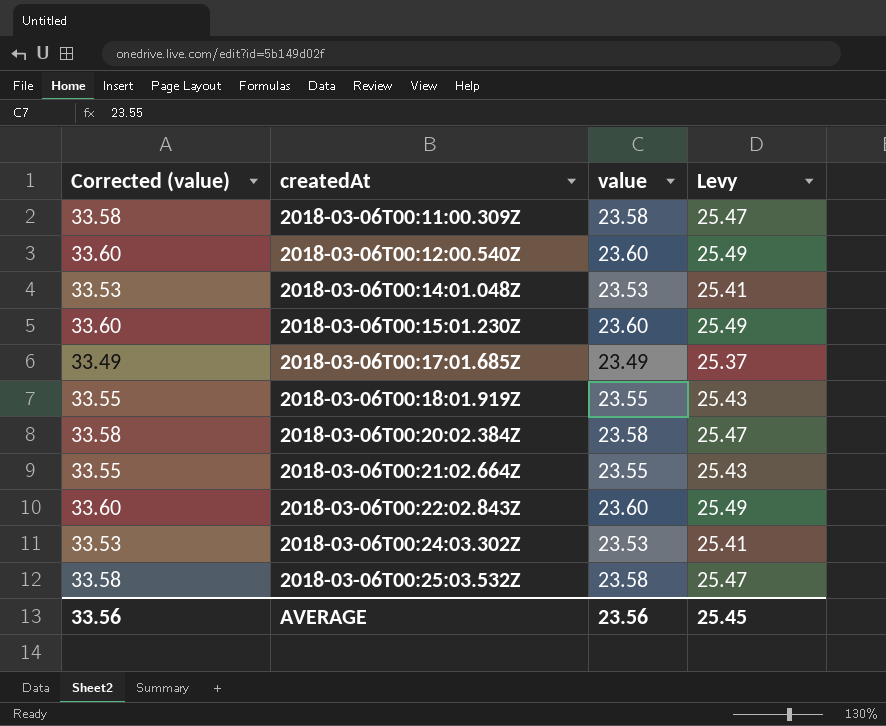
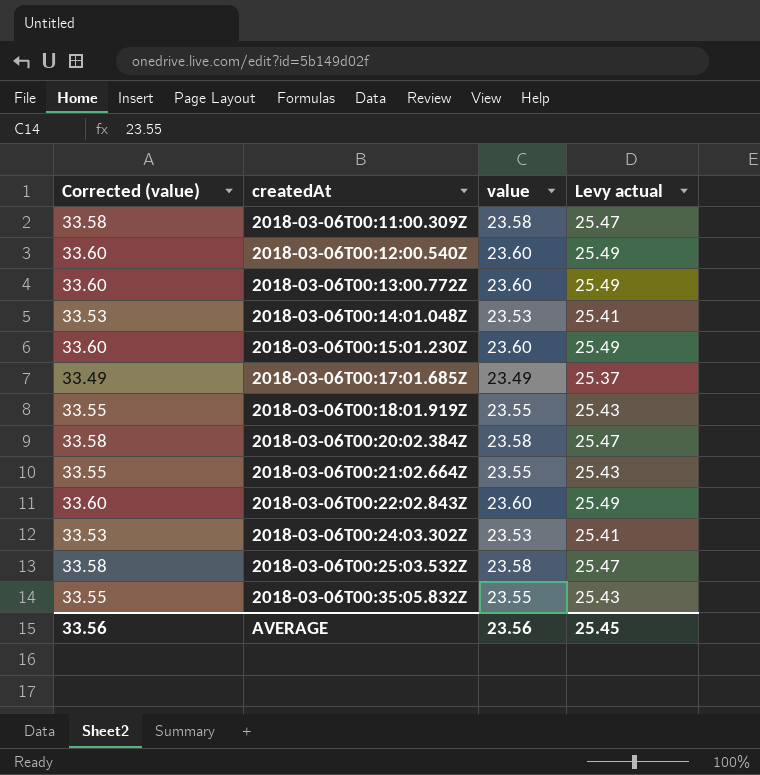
column name: Levy -> Levy actual
row 2018-03-06T00:13:00.772Z: none -> 33.60 | 23.60 | 25.49
row 2018-03-06T00:35:05.832Z: none -> 33.55 | 23.55 | 25.43

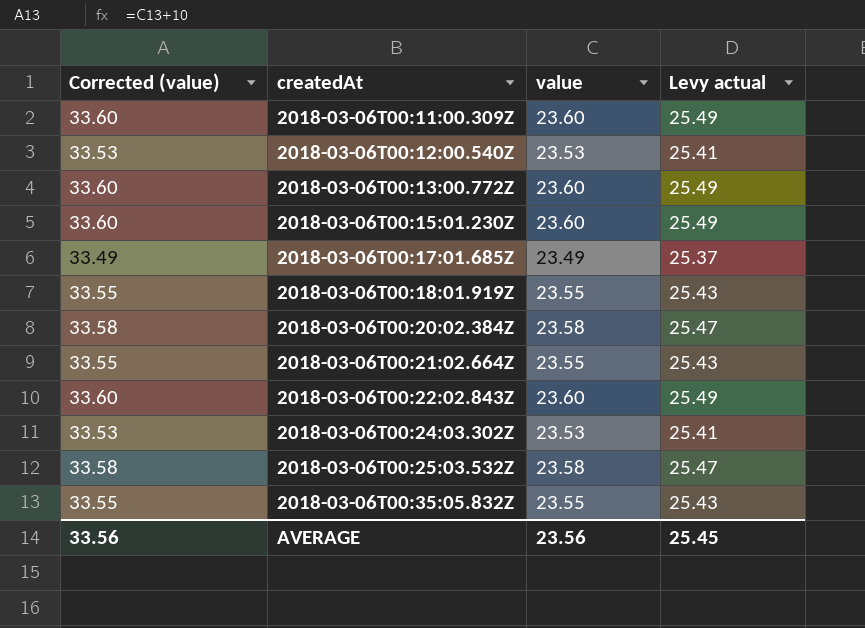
row 2018-03-06T00:14:01.048Z: 33.53 | 23.53 | 25.41 -> none
2018-03-06T00:11:00.309Z | Corrected (value): 33.58 -> 33.60
2018-03-06T00:11:00.309Z | value: 23.58 -> 23.60
2018-03-06T00:11:00.309Z | Levy actual: 25.47 -> 25.49
2018-03-06T00:12:00.540Z | Corrected (value): 33.60 -> 33.53
2018-03-06T00:12:00.540Z | value: 23.60 -> 23.53
2018-03-06T00:12:00.540Z | Levy actual: 25.49 -> 25.41

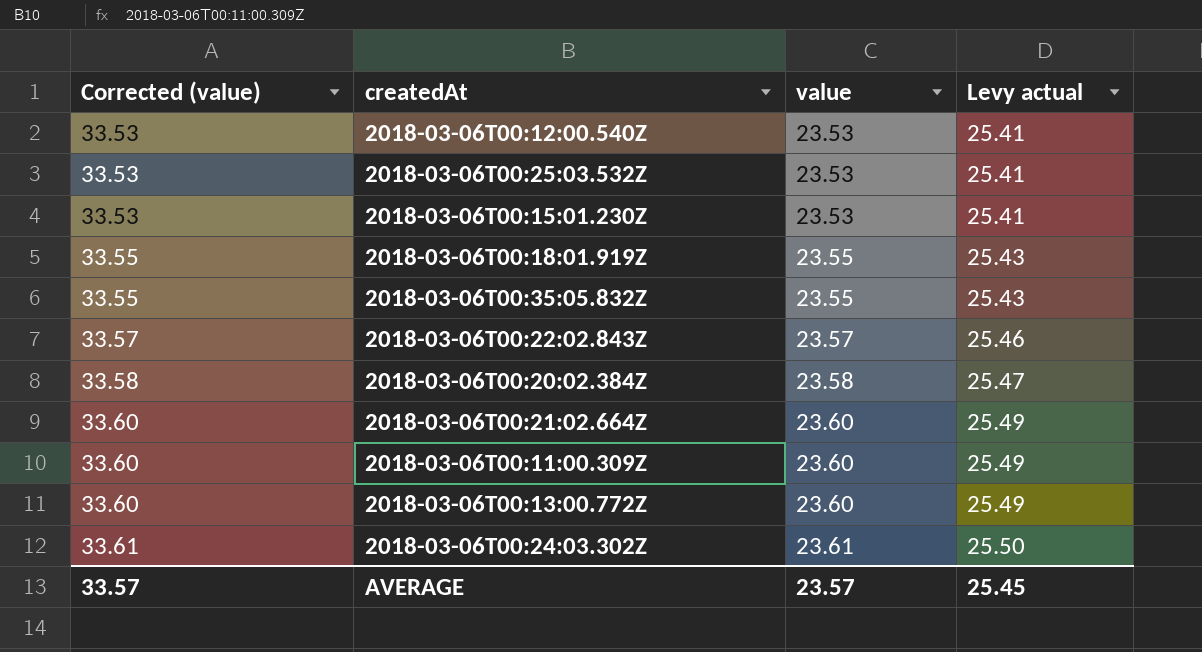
row order: createdAt ascending -> Corrected (value) ascending
row 2018-03-06T00:17:01.685Z: 33.49 | 23.49 | 25.37 -> none
2018-03-06T00:25:03.532Z | Corrected (value): 33.58 -> 33.53
2018-03-06T00:25:03.532Z | value: 23.58 -> 23.53
2018-03-06T00:25:03.532Z | Levy actual: 25.47 -> 25.41
2018-03-06T00:15:01.230Z | Corrected (value): 33.60 -> 33.53
2018-03-06T00:15:01.230Z | value: 23.60 -> 23.53
2018-03-06T00:15:01.230Z | Levy actual: 25.49 -> 25.41
2018-03-06T00:22:02.843Z | Corrected (value): 33.60 -> 33.57
2018-03-06T00:22:02.843Z | value: 23.60 -> 23.57
2018-03-06T00:22:02.843Z | Levy actual: 25.49 -> 25.46
2018-03-06T00:21:02.664Z | Corrected (value): 33.55 -> 33.60
2018-03-06T00:21:02.664Z | value: 23.55 -> 23.60
2018-03-06T00:21:02.664Z | Levy actual: 25.43 -> 25.49
2018-03-06T00:24:03.302Z | Corrected (value): 33.53 -> 33.61
2018-03-06T00:24:03.302Z | value: 23.53 -> 23.61
2018-03-06T00:24:03.302Z | Levy actual: 25.41 -> 25.50
AVERAGE | Corrected (value): 33.56 -> 33.57
AVERAGE | value: 23.56 -> 23.57

